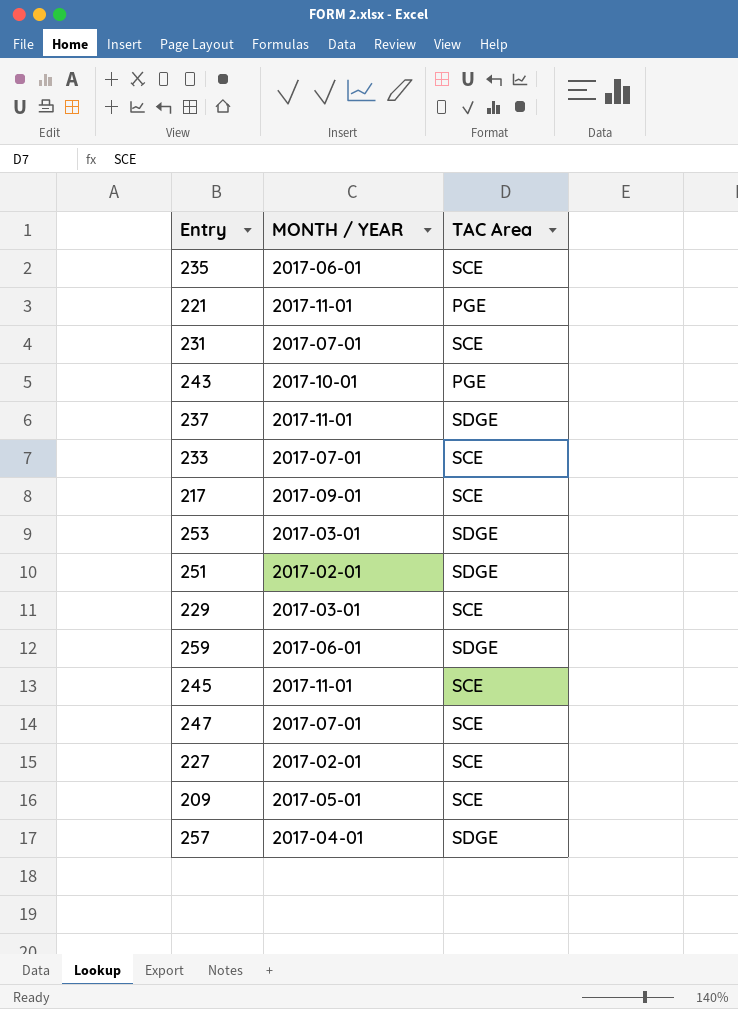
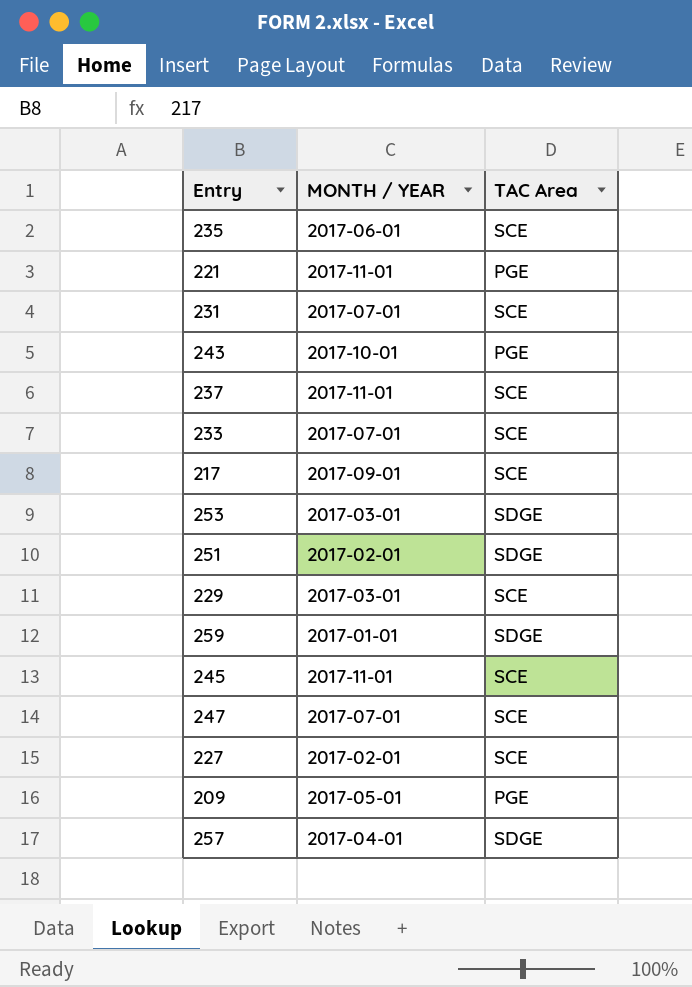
237 | TAC Area: SDGE -> SCE
259 | MONTH / YEAR: 2017-06-01 -> 2017-01-01
209 | TAC Area: SCE -> PGE

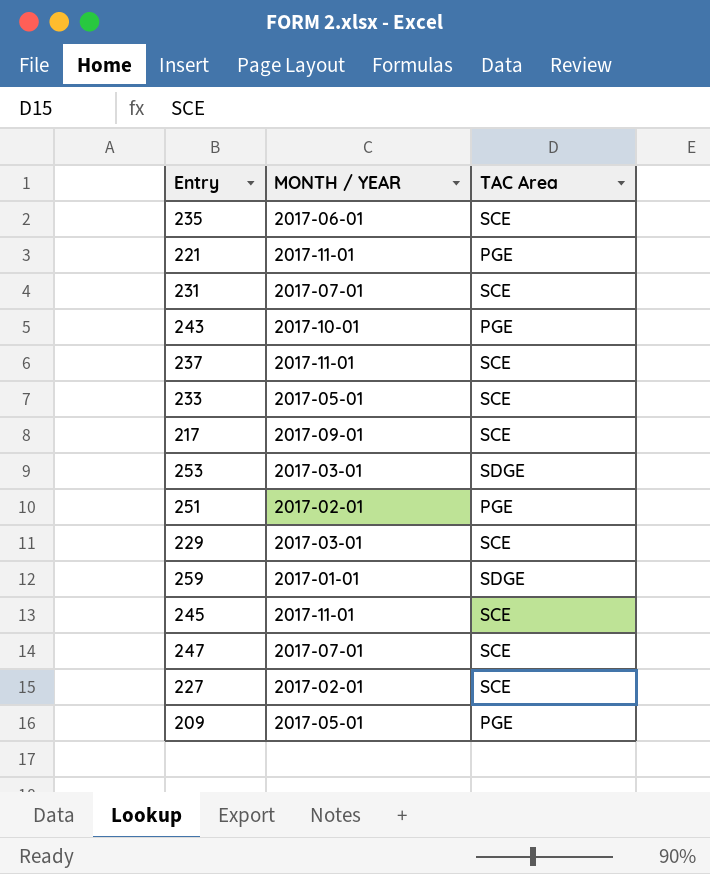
row 257: 2017-04-01 | SDGE -> none
233 | MONTH / YEAR: 2017-07-01 -> 2017-05-01
251 | TAC Area: SDGE -> PGE

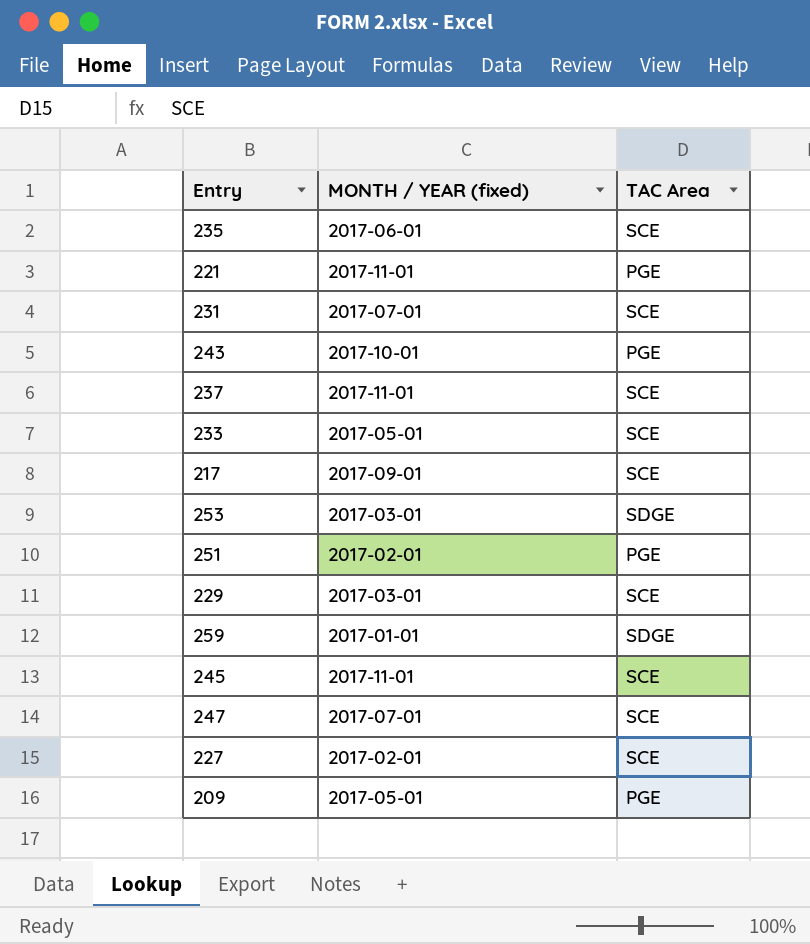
column name: MONTH / YEAR -> MONTH / YEAR (fixed)

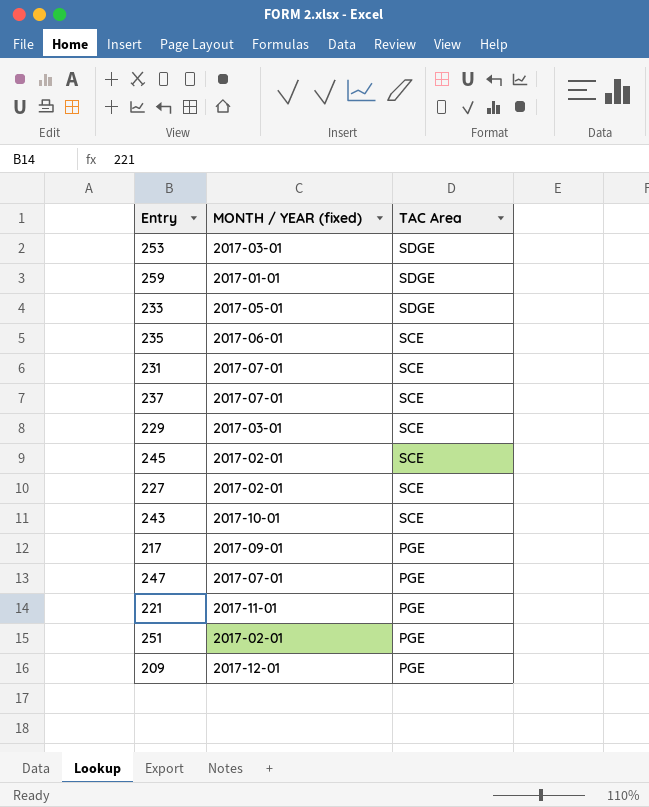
row order: none -> TAC Area descending
233 | TAC Area: SCE -> SDGE
237 | MONTH / YEAR (fixed): 2017-11-01 -> 2017-07-01
245 | MONTH / YEAR (fixed): 2017-11-01 -> 2017-02-01
243 | TAC Area: PGE -> SCE
217 | TAC Area: SCE -> PGE
247 | TAC Area: SCE -> PGE
209 | MONTH / YEAR (fixed): 2017-05-01 -> 2017-12-01

